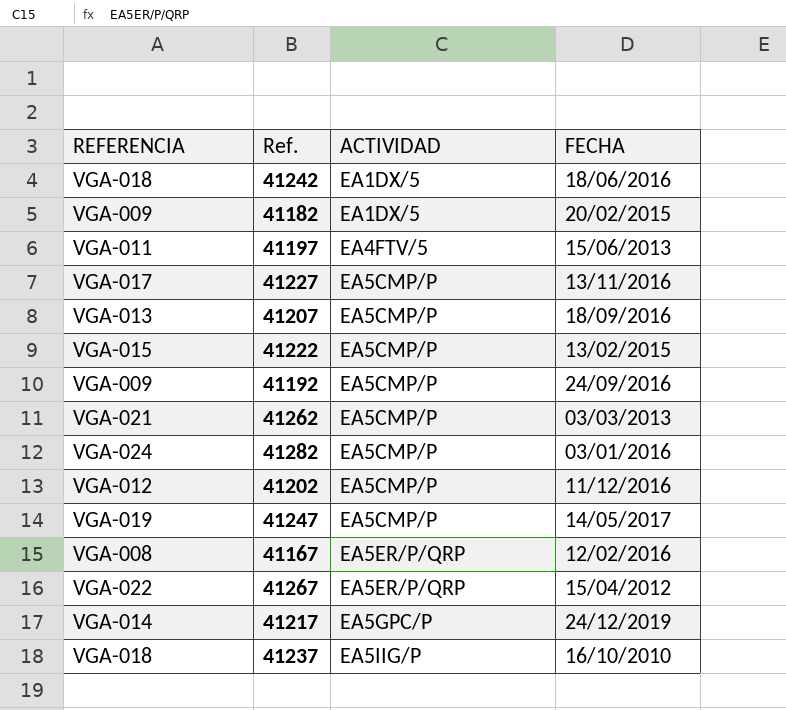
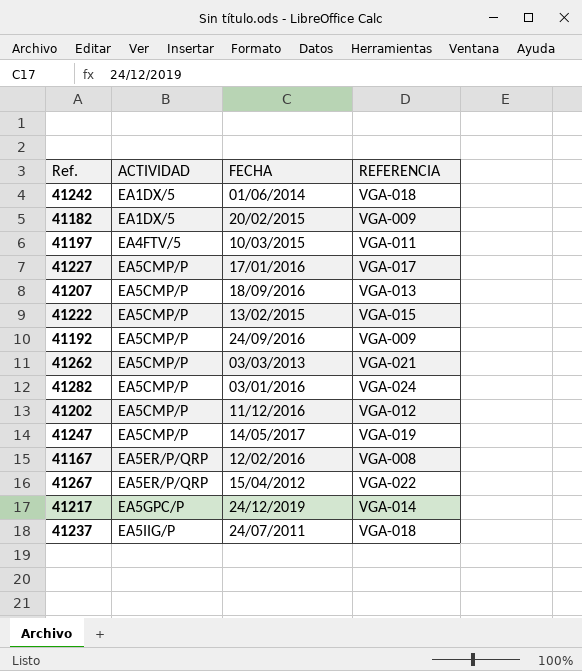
column REFERENCIA | position: 1 -> 4
41242 | FECHA: 18/06/2016 -> 01/06/2014
41197 | FECHA: 15/06/2013 -> 10/03/2015
41227 | FECHA: 13/11/2016 -> 17/01/2016
41237 | FECHA: 16/10/2010 -> 24/07/2011

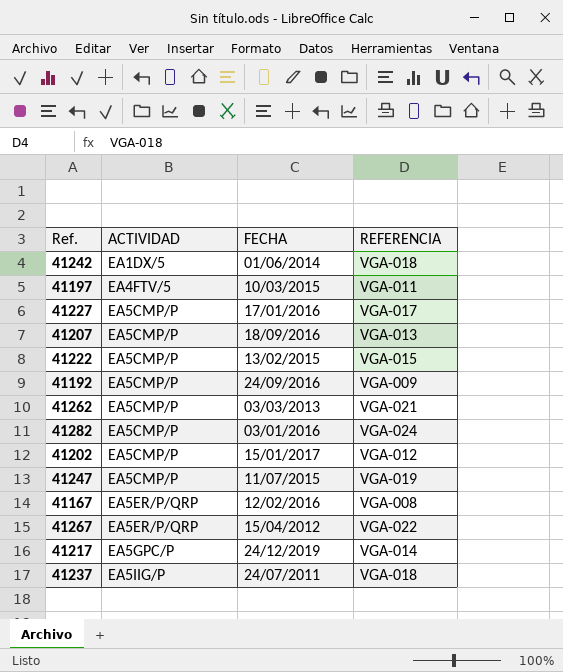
row 41182: EA1DX/5 | 20/02/2015 | VGA-009 -> none
41202 | FECHA: 11/12/2016 -> 15/01/2017
41247 | FECHA: 14/05/2017 -> 11/07/2015

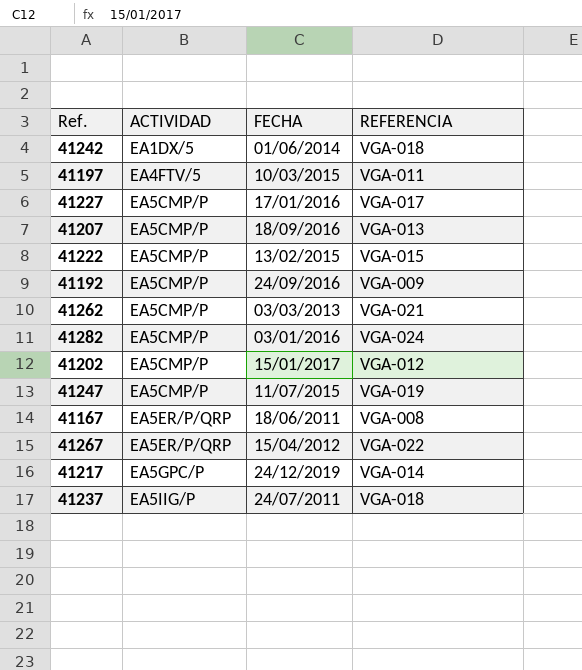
41167 | FECHA: 12/02/2016 -> 18/06/2011

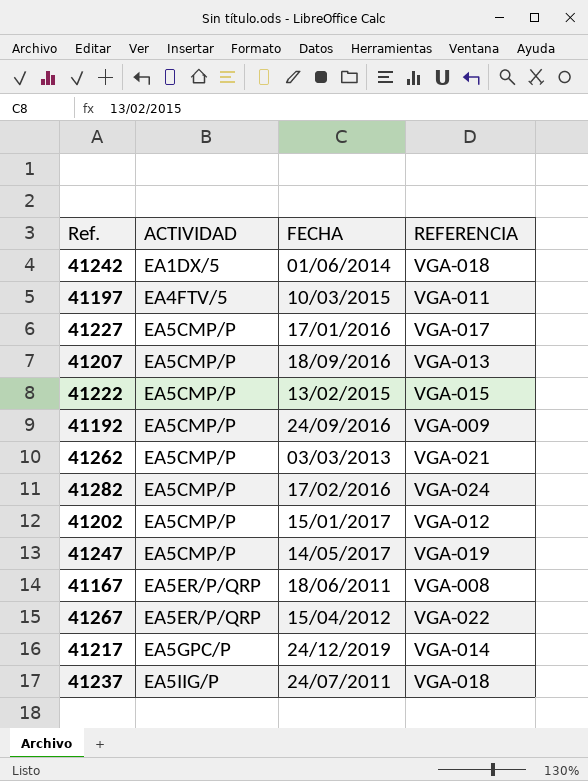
41282 | FECHA: 03/01/2016 -> 17/02/2016
41247 | FECHA: 11/07/2015 -> 14/05/2017

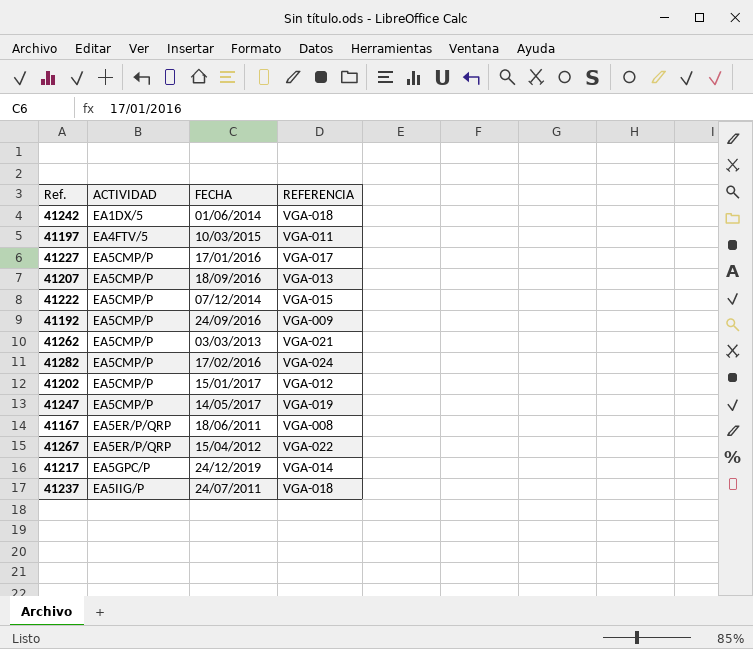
41222 | FECHA: 13/02/2015 -> 07/12/2014

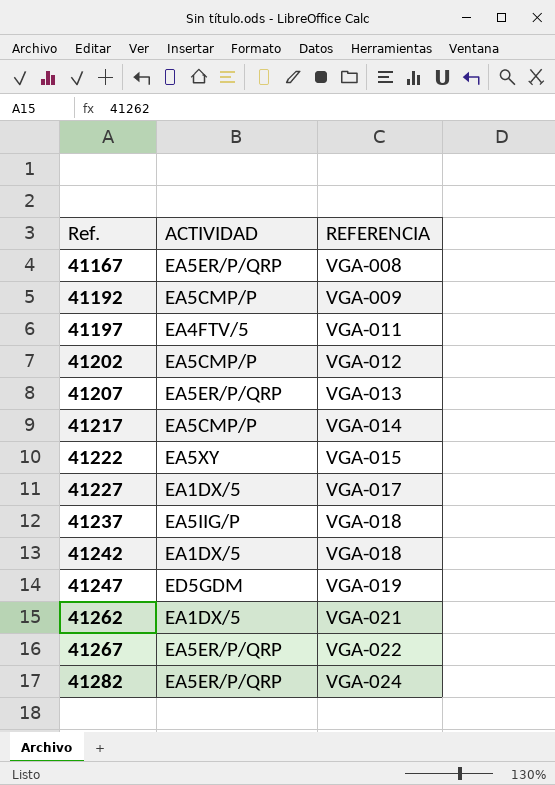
row order: ACTIVIDAD ascending -> Ref. ascending
column FECHA | position: 3 -> none
41207 | ACTIVIDAD: EA5CMP/P -> EA5ER/P/QRP
41217 | ACTIVIDAD: EA5GPC/P -> EA5CMP/P
41222 | ACTIVIDAD: EA5CMP/P -> EA5XY
41227 | ACTIVIDAD: EA5CMP/P -> EA1DX/5
41247 | ACTIVIDAD: EA5CMP/P -> ED5GDM
41262 | ACTIVIDAD: EA5CMP/P -> EA1DX/5
41282 | ACTIVIDAD: EA5CMP/P -> EA5ER/P/QRP

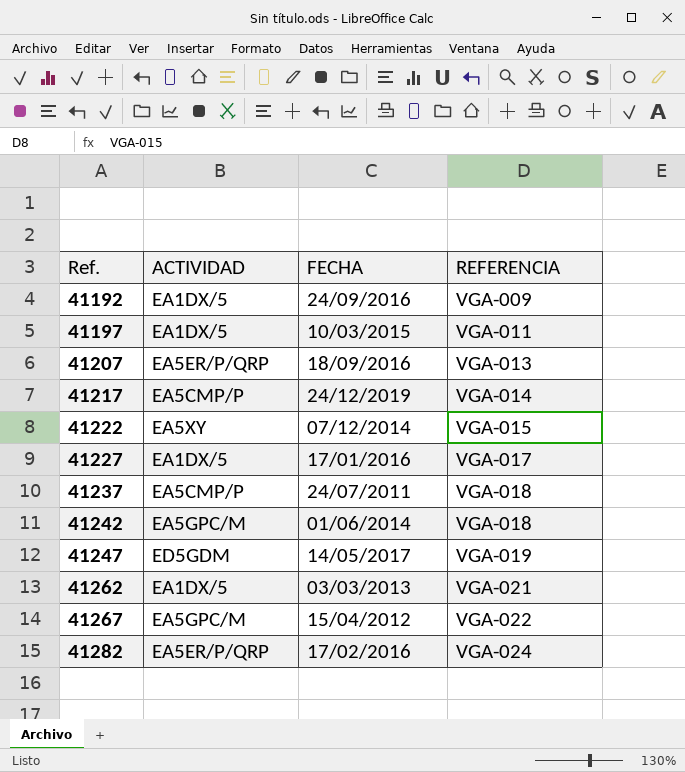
column FECHA | position: none -> 3
row 41167: EA5ER/P/QRP | VGA-008 -> none
row 41202: EA5CMP/P | VGA-012 -> none
41192 | ACTIVIDAD: EA5CMP/P -> EA1DX/5
41197 | ACTIVIDAD: EA4FTV/5 -> EA1DX/5
41237 | ACTIVIDAD: EA5IIG/P -> EA5CMP/P
41242 | ACTIVIDAD: EA1DX/5 -> EA5GPC/M
41267 | ACTIVIDAD: EA5ER/P/QRP -> EA5GPC/M

